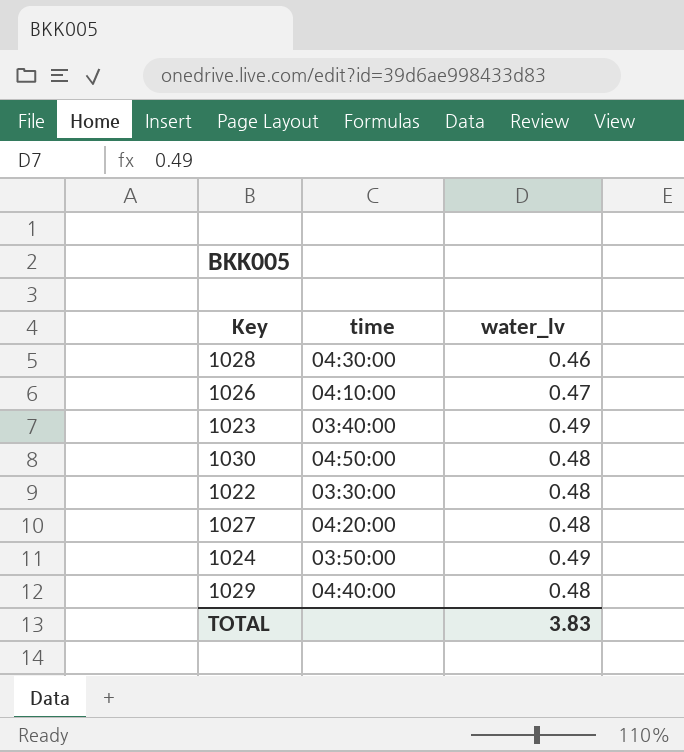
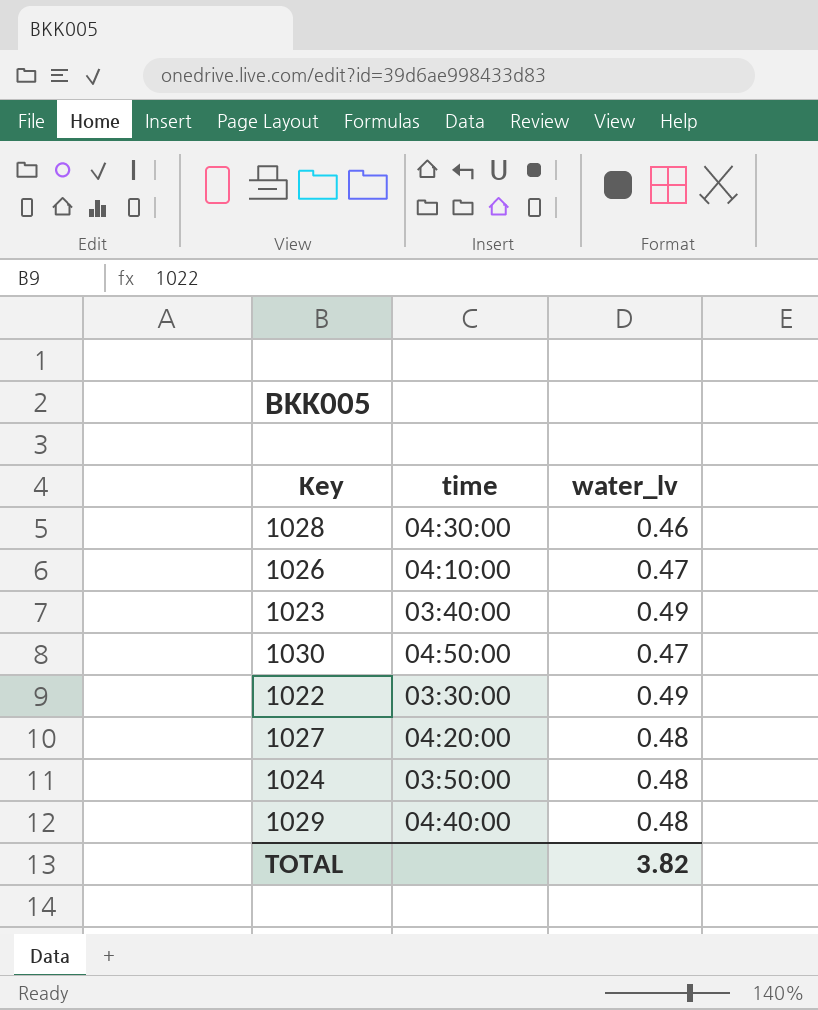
1030 | water_lv: 0.48 -> 0.47
1022 | water_lv: 0.48 -> 0.49
1024 | water_lv: 0.49 -> 0.48
TOTAL | water_lv: 3.83 -> 3.82

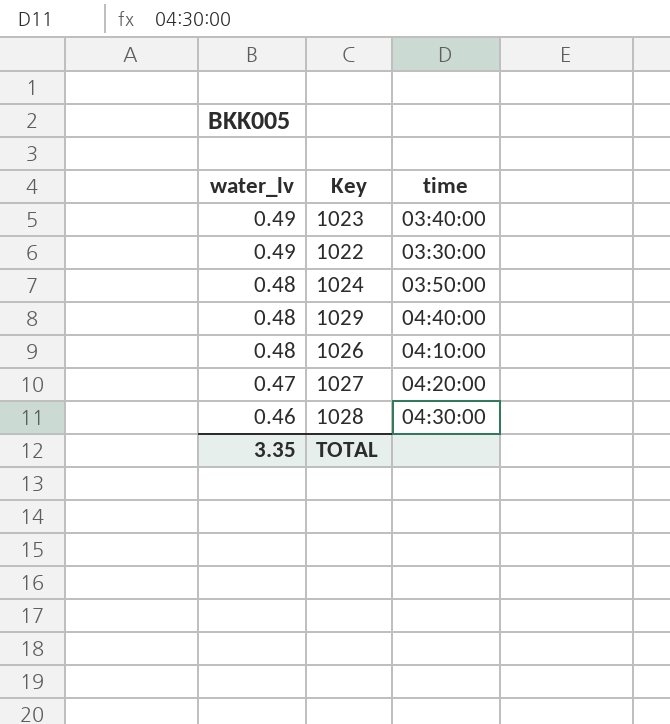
row order: none -> water_lv descending
column water_lv | position: 3 -> 1
row 1030: 04:50:00 | 0.47 -> none
1026 | water_lv: 0.47 -> 0.48
1027 | water_lv: 0.48 -> 0.47
TOTAL | water_lv: 3.82 -> 3.35

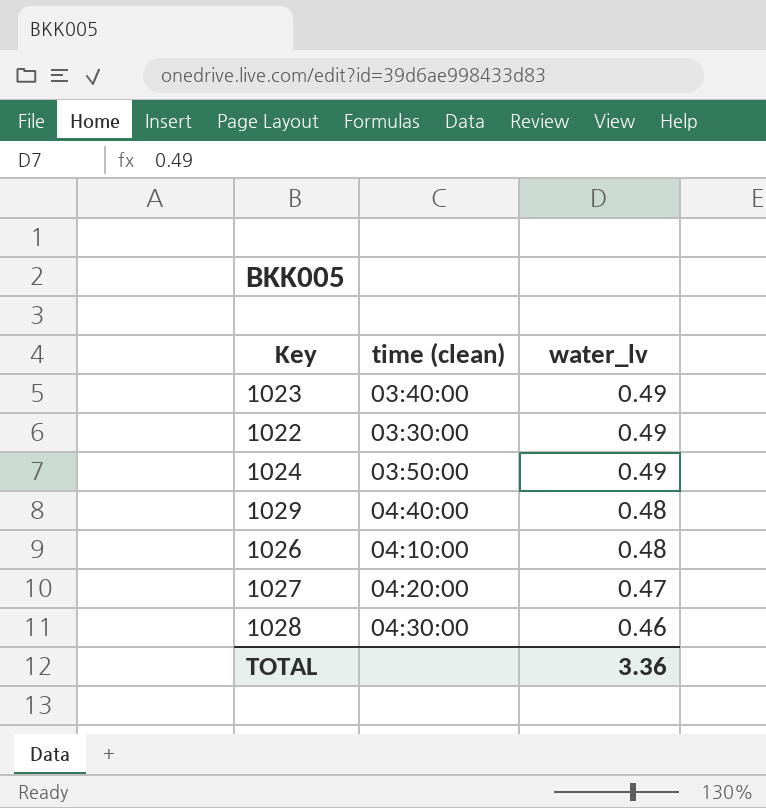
column name: time -> time (clean)
column water_lv | position: 1 -> 3
1024 | water_lv: 0.48 -> 0.49
TOTAL | water_lv: 3.35 -> 3.36

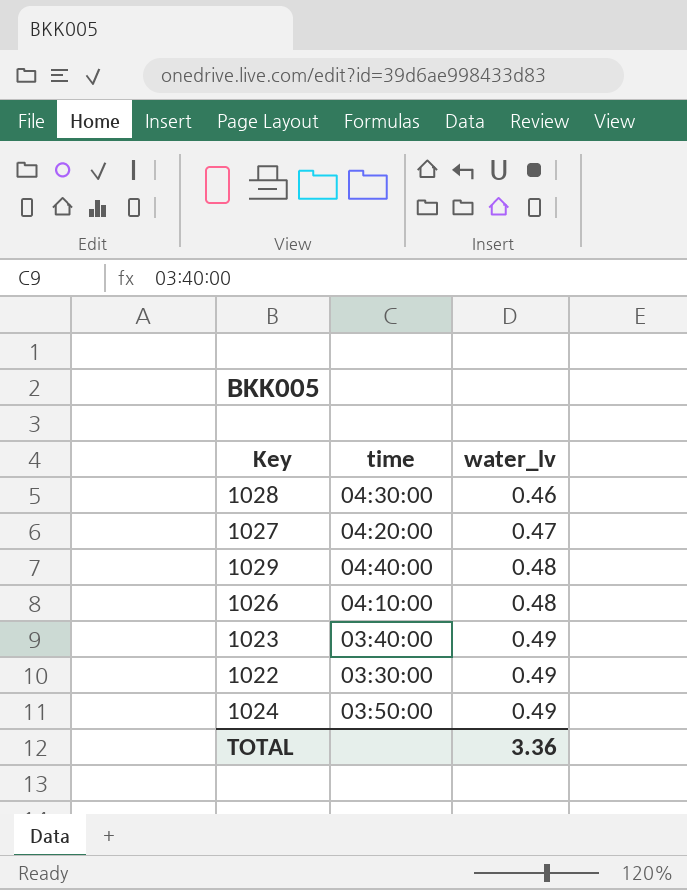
row order: water_lv descending -> water_lv ascending
column name: time (clean) -> time

